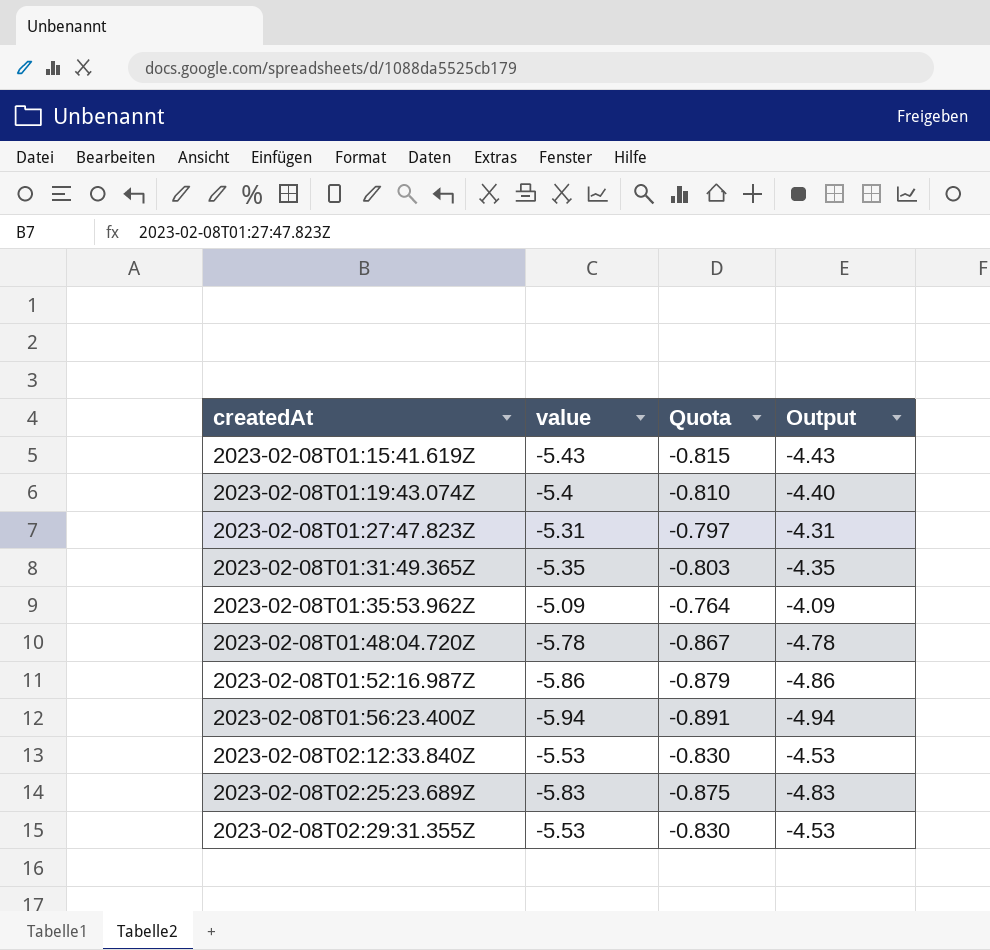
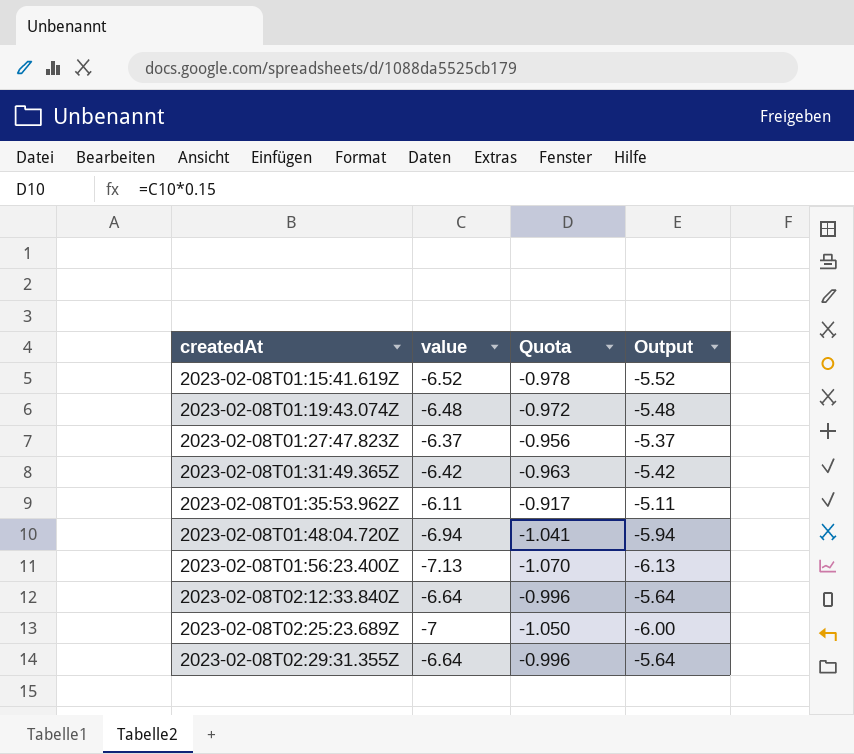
row 2023-02-08T01:52:16.987Z: -5.86 | -0.879 | -4.86 -> none
2023-02-08T01:15:41.619Z | value: -5.43 -> -6.52
2023-02-08T01:15:41.619Z | Quota: -0.815 -> -0.978
2023-02-08T01:15:41.619Z | Output: -4.43 -> -5.52
2023-02-08T01:19:43.074Z | value: -5.4 -> -6.48
2023-02-08T01:19:43.074Z | Quota: -0.810 -> -0.972
2023-02-08T01:19:43.074Z | Output: -4.40 -> -5.48
2023-02-08T01:27:47.823Z | value: -5.31 -> -6.37
2023-02-08T01:27:47.823Z | Quota: -0.797 -> -0.956
2023-02-08T01:27:47.823Z | Output: -4.31 -> -5.37
2023-02-08T01:31:49.365Z | value: -5.35 -> -6.42
2023-02-08T01:31:49.365Z | Quota: -0.803 -> -0.963
2023-02-08T01:31:49.365Z | Output: -4.35 -> -5.42
2023-02-08T01:35:53.962Z | value: -5.09 -> -6.11
2023-02-08T01:35:53.962Z | Quota: -0.764 -> -0.917
2023-02-08T01:35:53.962Z | Output: -4.09 -> -5.11
2023-02-08T01:48:04.720Z | value: -5.78 -> -6.94
2023-02-08T01:48:04.720Z | Quota: -0.867 -> -1.041
2023-02-08T01:48:04.720Z | Output: -4.78 -> -5.94
2023-02-08T01:56:23.400Z | value: -5.94 -> -7.13
2023-02-08T01:56:23.400Z | Quota: -0.891 -> -1.070
2023-02-08T01:56:23.400Z | Output: -4.94 -> -6.13
2023-02-08T02:12:33.840Z | value: -5.53 -> -6.64
2023-02-08T02:12:33.840Z | Quota: -0.830 -> -0.996
2023-02-08T02:12:33.840Z | Output: -4.53 -> -5.64
2023-02-08T02:25:23.689Z | value: -5.83 -> -7
2023-02-08T02:25:23.689Z | Quota: -0.875 -> -1.050
2023-02-08T02:25:23.689Z | Output: -4.83 -> -6.00
2023-02-08T02:29:31.355Z | value: -5.53 -> -6.64
2023-02-08T02:29:31.355Z | Quota: -0.830 -> -0.996
2023-02-08T02:29:31.355Z | Output: -4.53 -> -5.64

